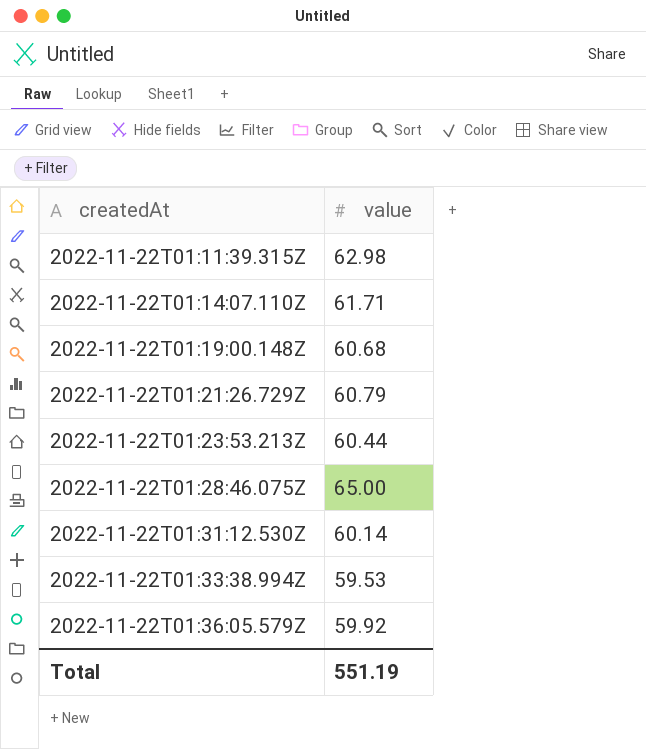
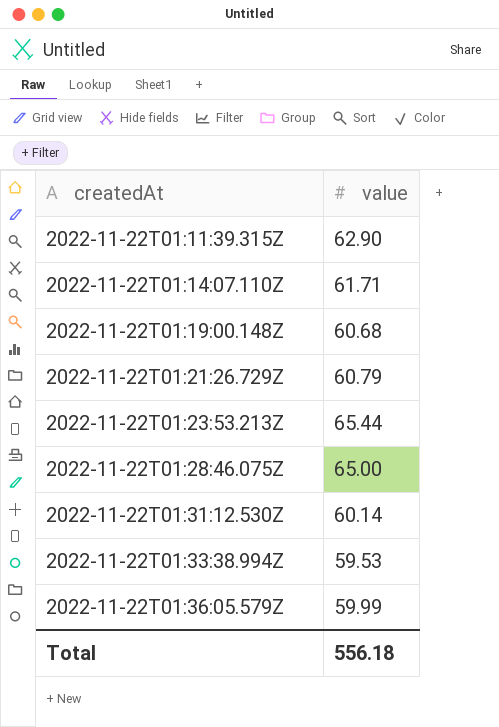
2022-11-22T01:11:39.315Z | value: 62.98 -> 62.90
2022-11-22T01:23:53.213Z | value: 60.44 -> 65.44
2022-11-22T01:36:05.579Z | value: 59.92 -> 59.99
Total | value: 551.19 -> 556.18

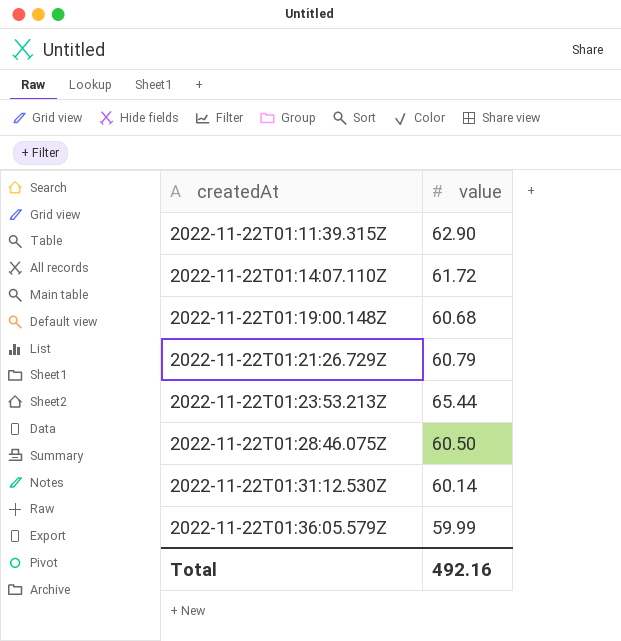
row 2022-11-22T01:33:38.994Z: 59.53 -> none
2022-11-22T01:14:07.110Z | value: 61.71 -> 61.72
2022-11-22T01:28:46.075Z | value: 65.00 -> 60.50
Total | value: 556.18 -> 492.16

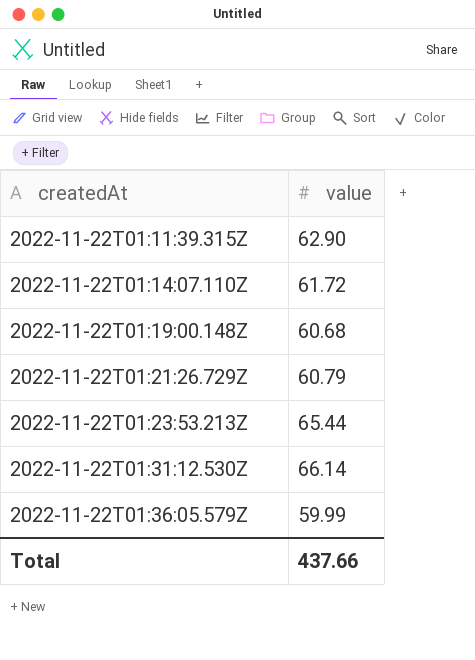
row 2022-11-22T01:28:46.075Z: 60.50 -> none
2022-11-22T01:31:12.530Z | value: 60.14 -> 66.14
Total | value: 492.16 -> 437.66

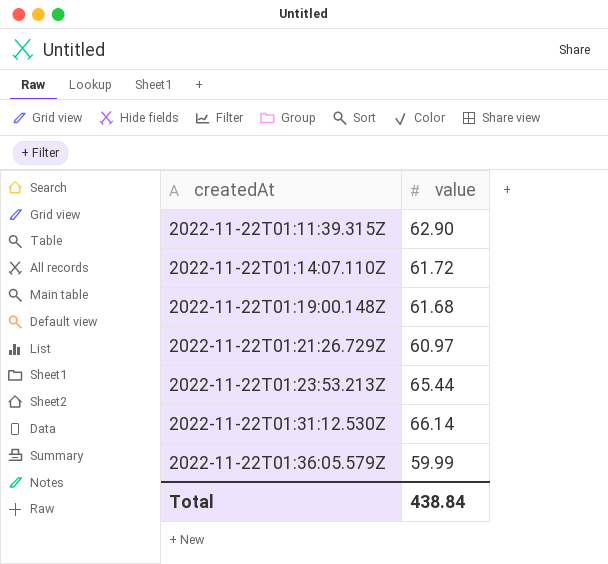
2022-11-22T01:19:00.148Z | value: 60.68 -> 61.68
2022-11-22T01:21:26.729Z | value: 60.79 -> 60.97
Total | value: 437.66 -> 438.84

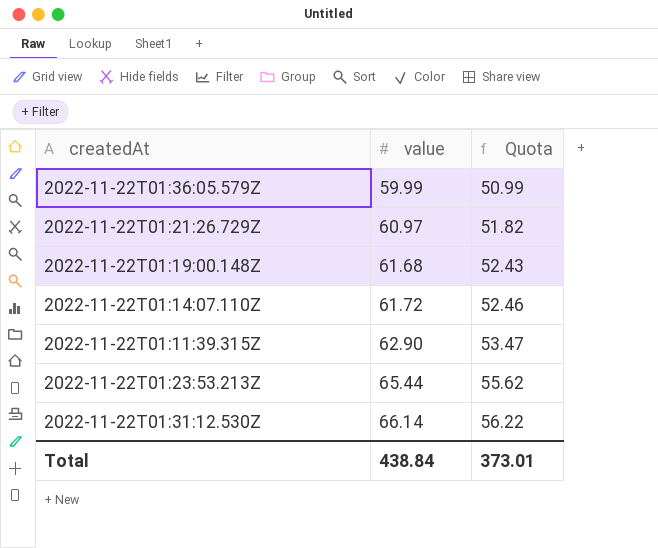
row order: createdAt ascending -> value ascending
column Quota | formula: none -> [value] * 0.85

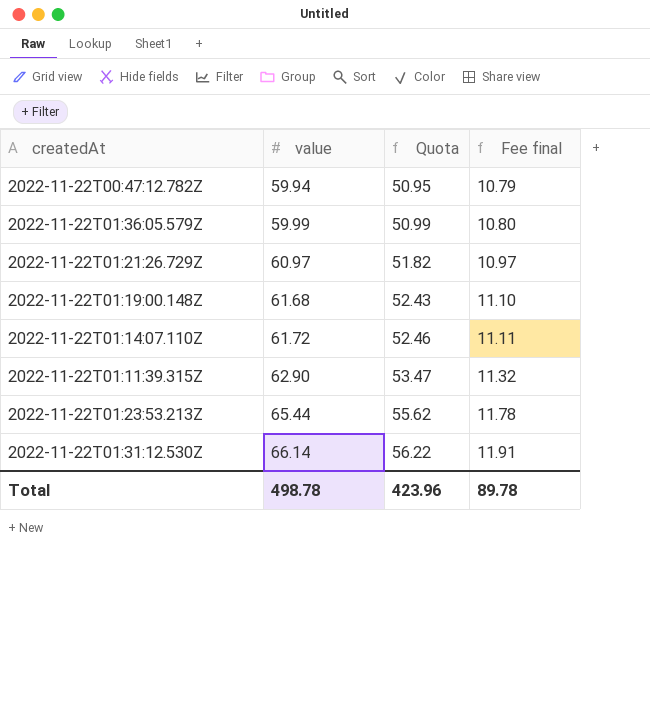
column Fee final | formula: none -> [value] * 0.18
row 2022-11-22T00:47:12.782Z: none -> 59.94 | 50.95 | 10.79
Total | value: 438.84 -> 498.78
Total | Quota: 373.01 -> 423.96

